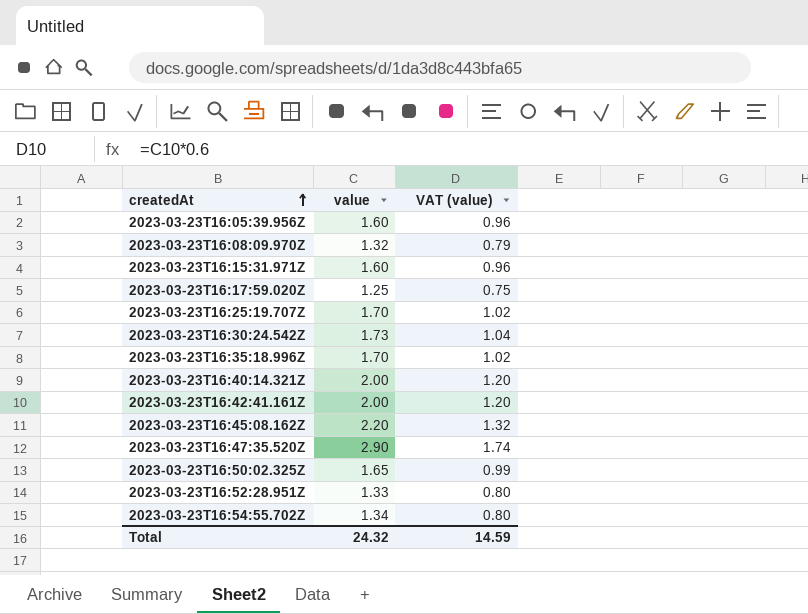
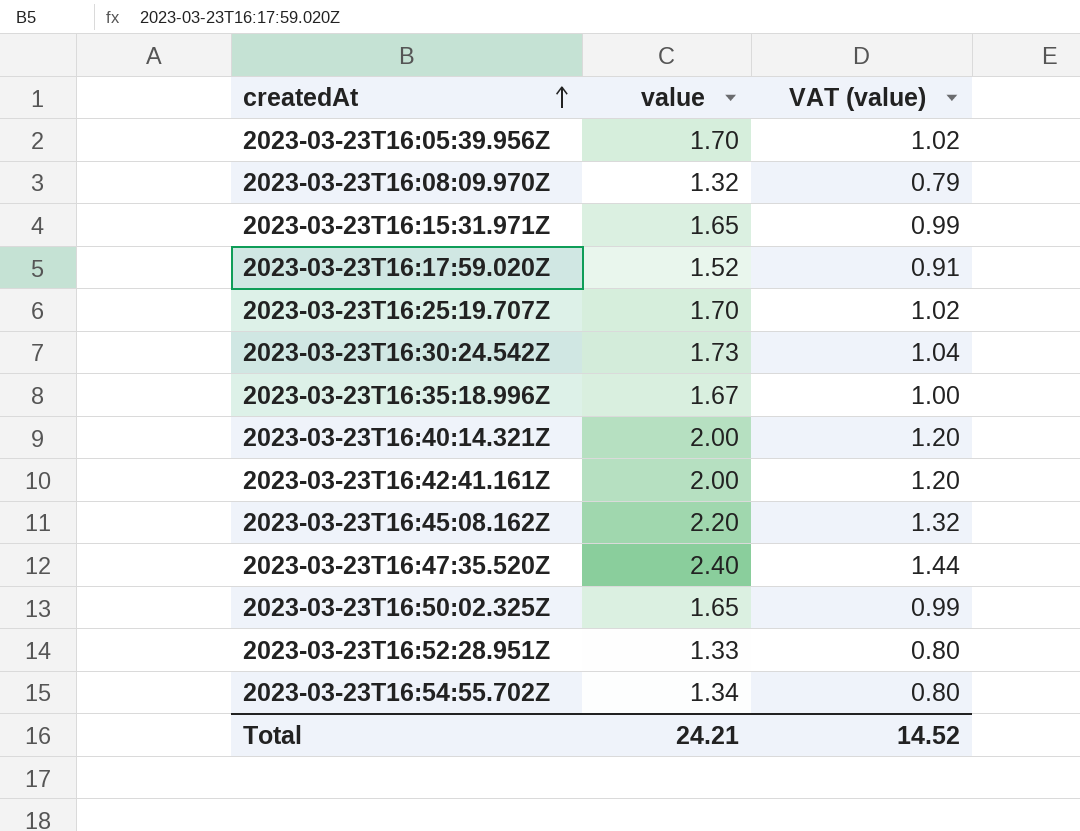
2023-03-23T16:05:39.956Z | value: 1.60 -> 1.70
2023-03-23T16:05:39.956Z | VAT (value): 0.96 -> 1.02
2023-03-23T16:15:31.971Z | value: 1.60 -> 1.65
2023-03-23T16:15:31.971Z | VAT (value): 0.96 -> 0.99
2023-03-23T16:17:59.020Z | value: 1.25 -> 1.52
2023-03-23T16:17:59.020Z | VAT (value): 0.75 -> 0.91
2023-03-23T16:35:18.996Z | value: 1.70 -> 1.67
2023-03-23T16:35:18.996Z | VAT (value): 1.02 -> 1.00
2023-03-23T16:47:35.520Z | value: 2.90 -> 2.40
2023-03-23T16:47:35.520Z | VAT (value): 1.74 -> 1.44
Total | value: 24.32 -> 24.21
Total | VAT (value): 14.59 -> 14.52

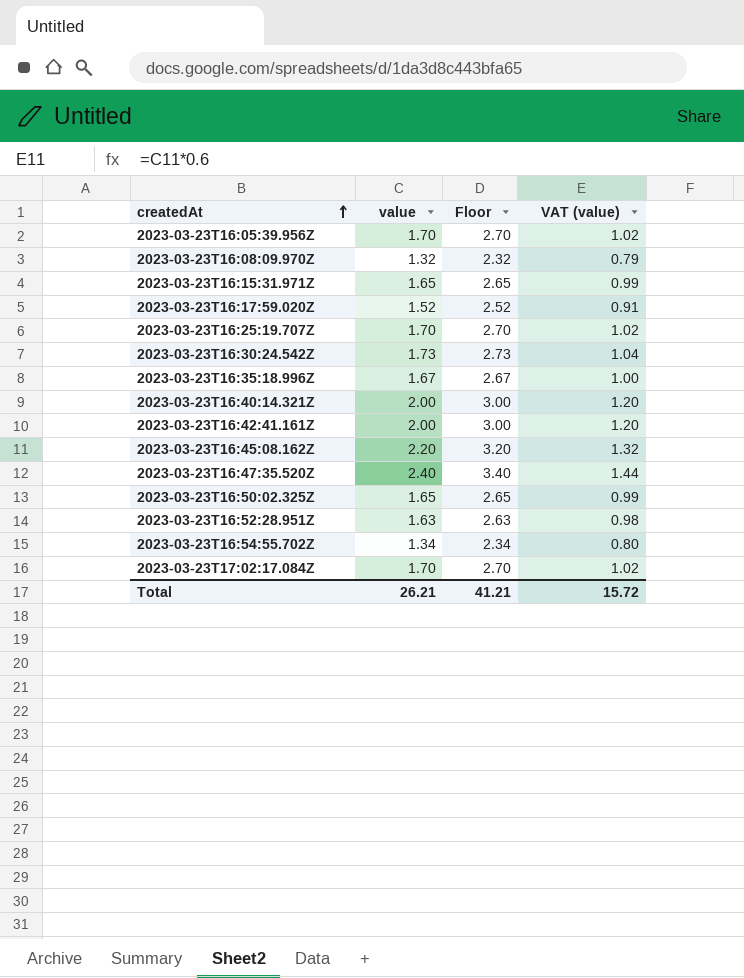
column Floor | formula: none -> [value] + 1
2023-03-23T16:52:28.951Z | value: 1.33 -> 1.63
2023-03-23T16:52:28.951Z | VAT (value): 0.80 -> 0.98
row 2023-03-23T17:02:17.084Z: none -> 1.70 | 2.70 | 1.02
Total | value: 24.21 -> 26.21
Total | VAT (value): 14.52 -> 15.72

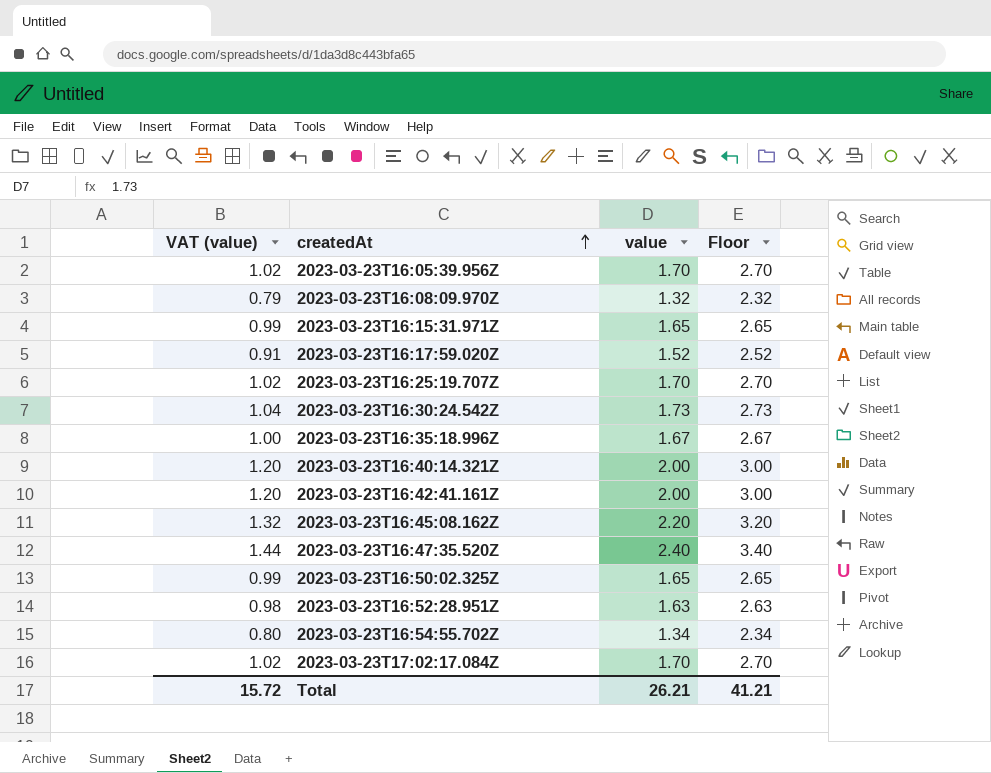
column VAT (value) | position: 4 -> 1

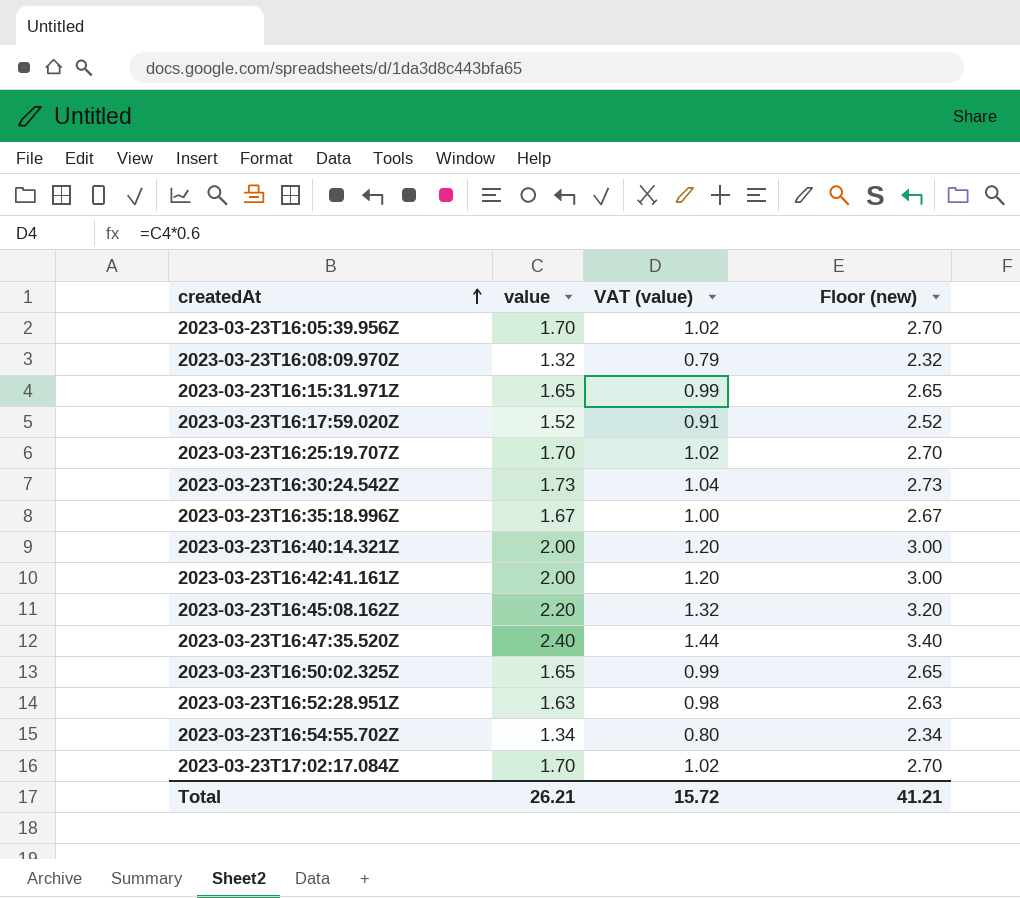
column VAT (value) | position: 1 -> 3
column name: Floor -> Floor (new)

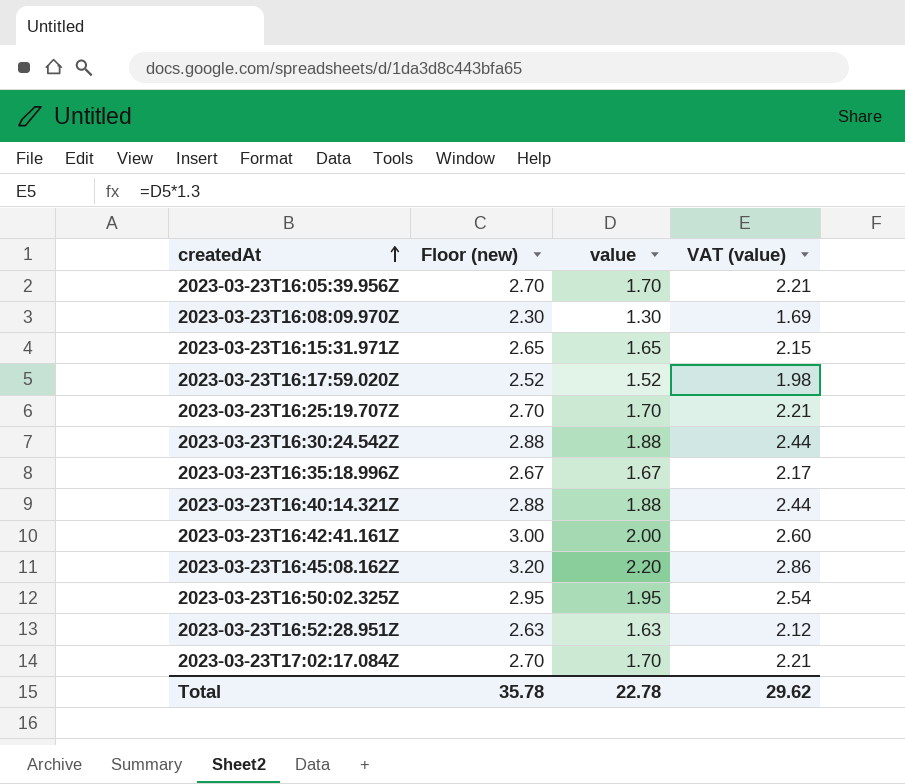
column Floor (new) | position: 4 -> 2
column VAT (value) | formula: [value] * 0.6 -> [value] * 1.3
row 2023-03-23T16:47:35.520Z: 2.40 | 1.44 | 3.40 -> none
row 2023-03-23T16:54:55.702Z: 1.34 | 0.80 | 2.34 -> none
2023-03-23T16:08:09.970Z | Floor (new): 2.32 -> 2.30
2023-03-23T16:08:09.970Z | value: 1.32 -> 1.30
2023-03-23T16:30:24.542Z | Floor (new): 2.73 -> 2.88
2023-03-23T16:30:24.542Z | value: 1.73 -> 1.88
2023-03-23T16:40:14.321Z | Floor (new): 3.00 -> 2.88
2023-03-23T16:40:14.321Z | value: 2.00 -> 1.88
2023-03-23T16:50:02.325Z | Floor (new): 2.65 -> 2.95
2023-03-23T16:50:02.325Z | value: 1.65 -> 1.95
Total | Floor (new): 41.21 -> 35.78
Total | value: 26.21 -> 22.78
Total | VAT (value): 15.72 -> 29.62

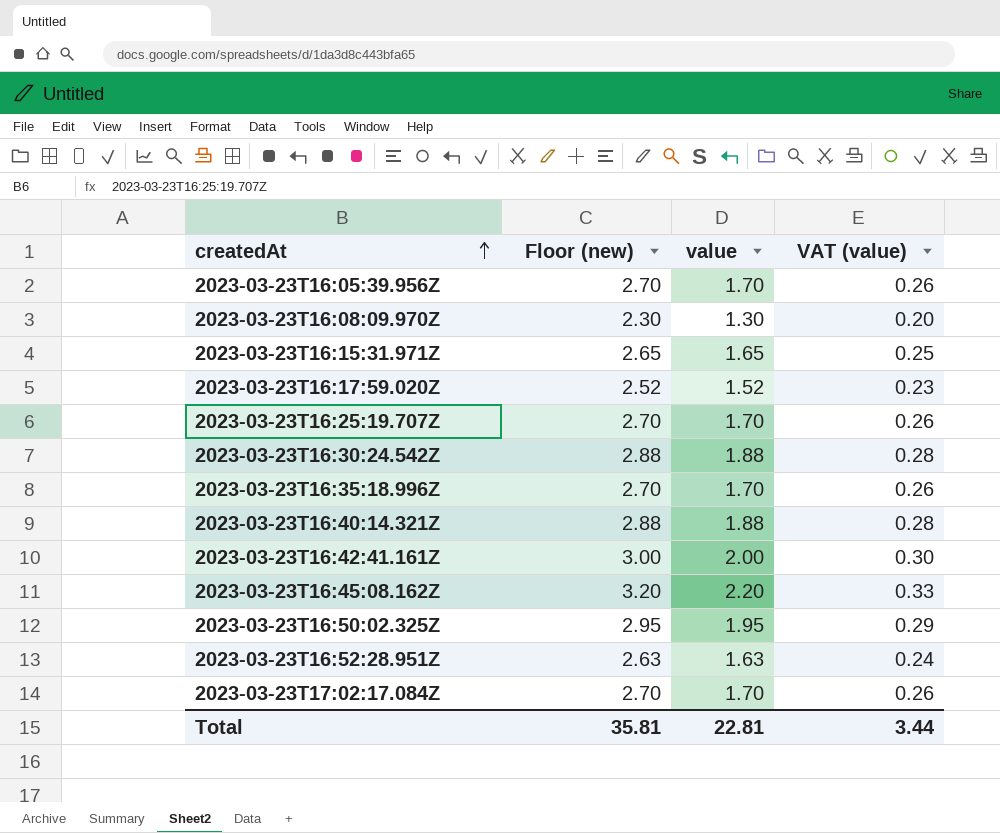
column VAT (value) | formula: [value] * 1.3 -> [value] * 0.15
2023-03-23T16:35:18.996Z | Floor (new): 2.67 -> 2.70
2023-03-23T16:35:18.996Z | value: 1.67 -> 1.70
Total | Floor (new): 35.78 -> 35.81
Total | value: 22.78 -> 22.81
Total | VAT (value): 29.62 -> 3.44

